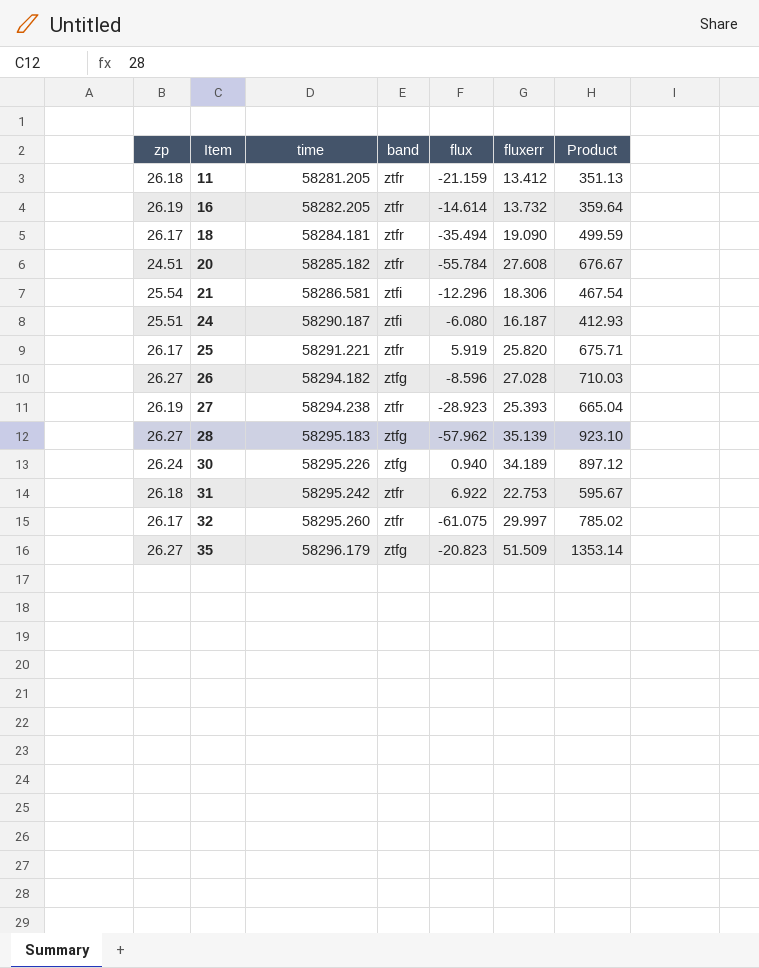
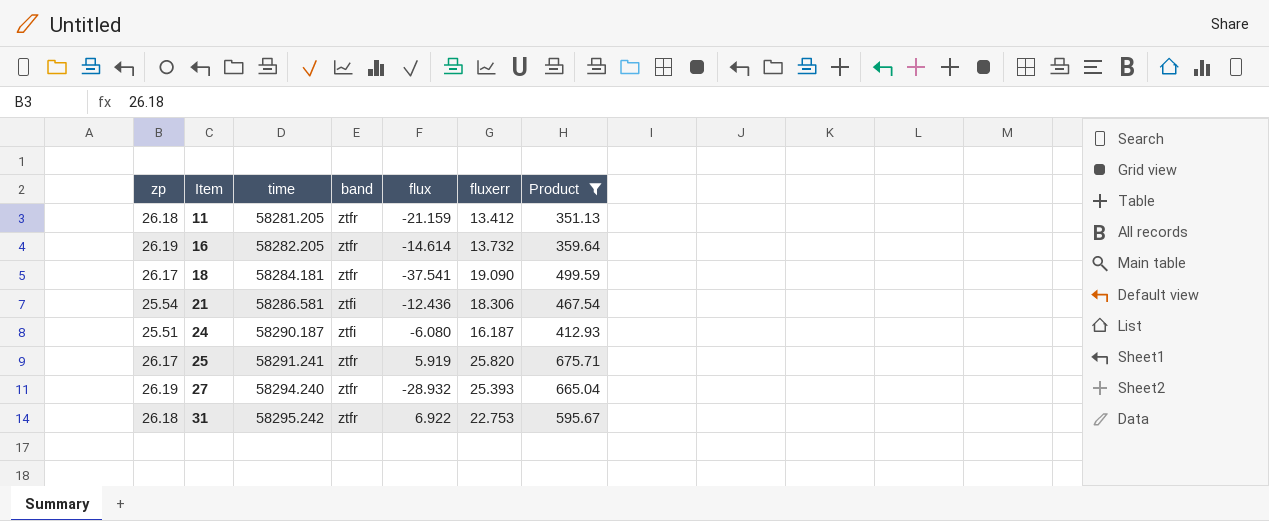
filter: none -> Product <= 675.71
18 | flux: -35.494 -> -37.541
21 | flux: -12.296 -> -12.436
25 | time: 58291.221 -> 58291.241
27 | time: 58294.238 -> 58294.240
27 | flux: -28.923 -> -28.932

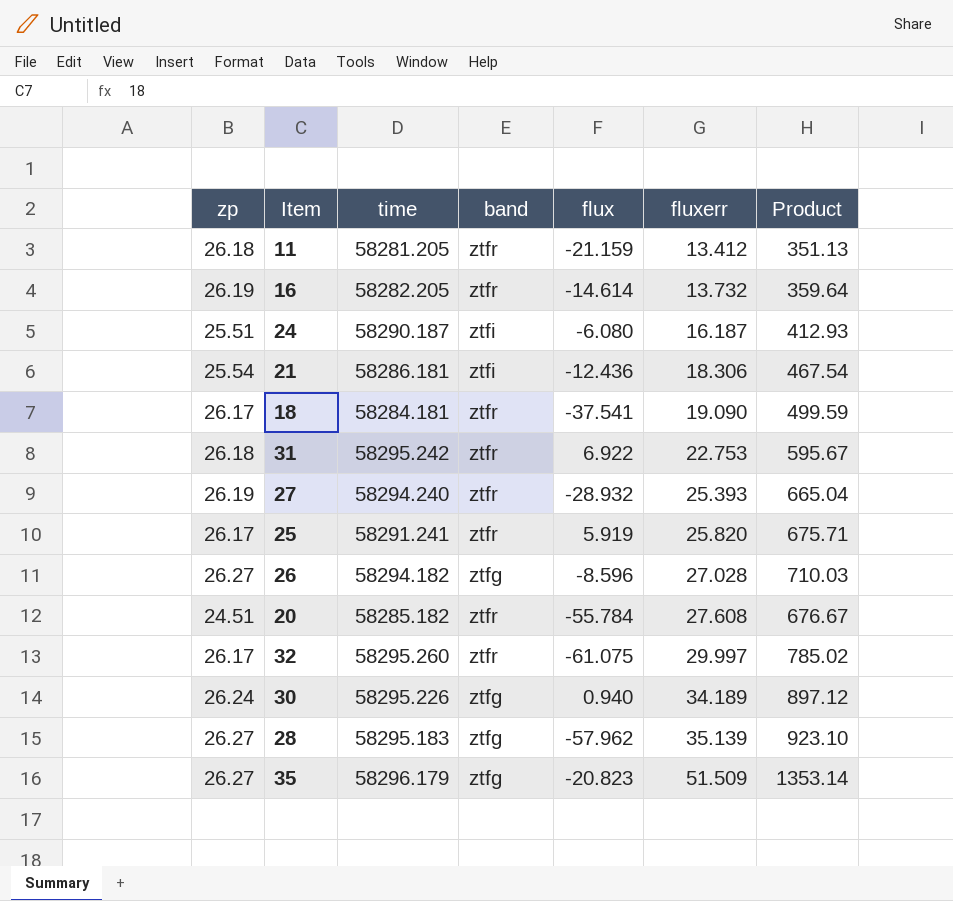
filter: Product <= 675.71 -> none
row order: Item ascending -> fluxerr ascending
21 | time: 58286.581 -> 58286.181

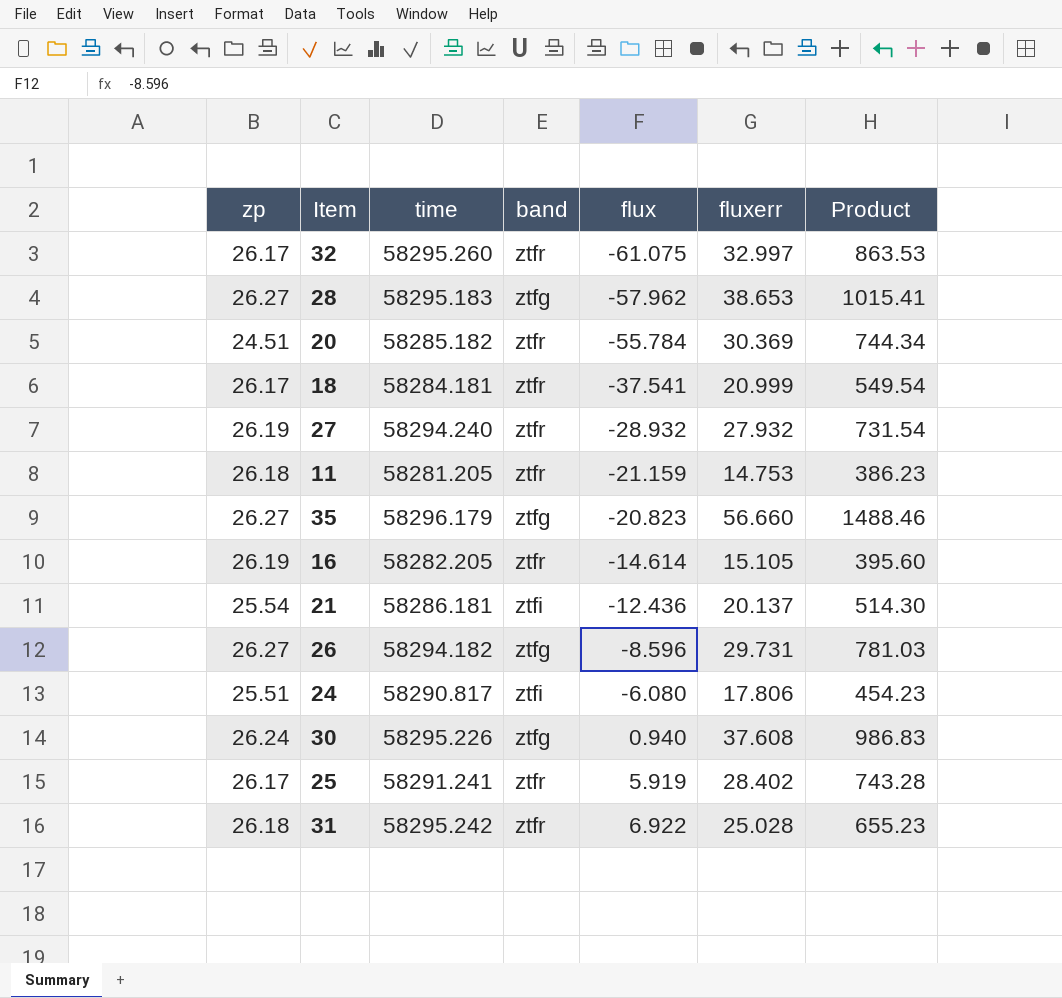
row order: fluxerr ascending -> flux ascending
32 | fluxerr: 29.997 -> 32.997
32 | Product: 785.02 -> 863.53
28 | fluxerr: 35.139 -> 38.653
28 | Product: 923.10 -> 1015.41
20 | fluxerr: 27.608 -> 30.369
20 | Product: 676.67 -> 744.34
18 | fluxerr: 19.090 -> 20.999
18 | Product: 499.59 -> 549.54
27 | fluxerr: 25.393 -> 27.932
27 | Product: 665.04 -> 731.54
11 | fluxerr: 13.412 -> 14.753
11 | Product: 351.13 -> 386.23
35 | fluxerr: 51.509 -> 56.660
35 | Product: 1353.14 -> 1488.46
16 | fluxerr: 13.732 -> 15.105
16 | Product: 359.64 -> 395.60
21 | fluxerr: 18.306 -> 20.137
21 | Product: 467.54 -> 514.30
26 | fluxerr: 27.028 -> 29.731
26 | Product: 710.03 -> 781.03
24 | time: 58290.187 -> 58290.817
24 | fluxerr: 16.187 -> 17.806
24 | Product: 412.93 -> 454.23
30 | fluxerr: 34.189 -> 37.608
30 | Product: 897.12 -> 986.83
25 | fluxerr: 25.820 -> 28.402
25 | Product: 675.71 -> 743.28
31 | fluxerr: 22.753 -> 25.028
31 | Product: 595.67 -> 655.23

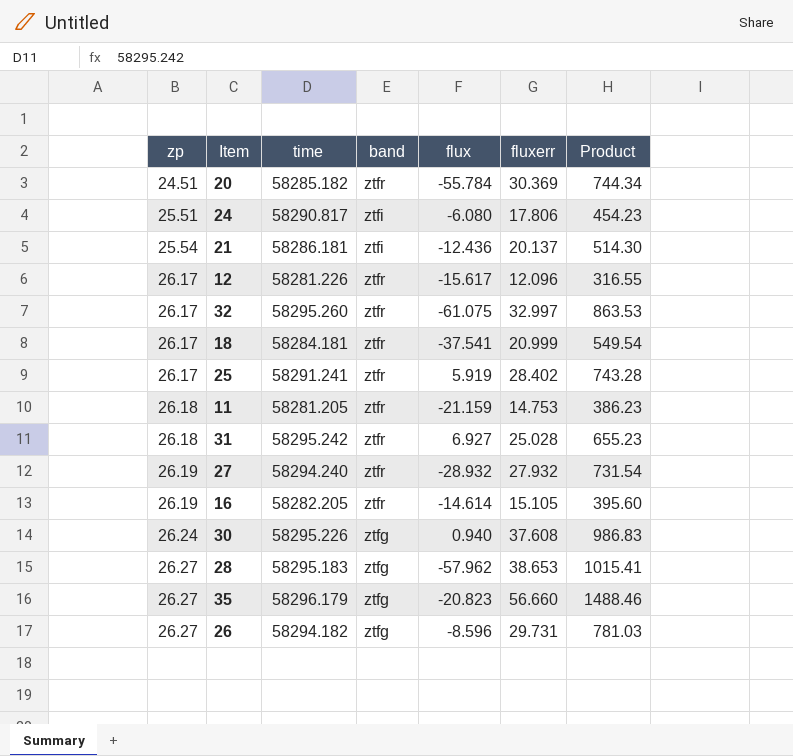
row order: flux ascending -> zp ascending
row 12: none -> 26.17 | 58281.226 | ztfr | -15.617 | 12.096 | 316.55
31 | flux: 6.922 -> 6.927

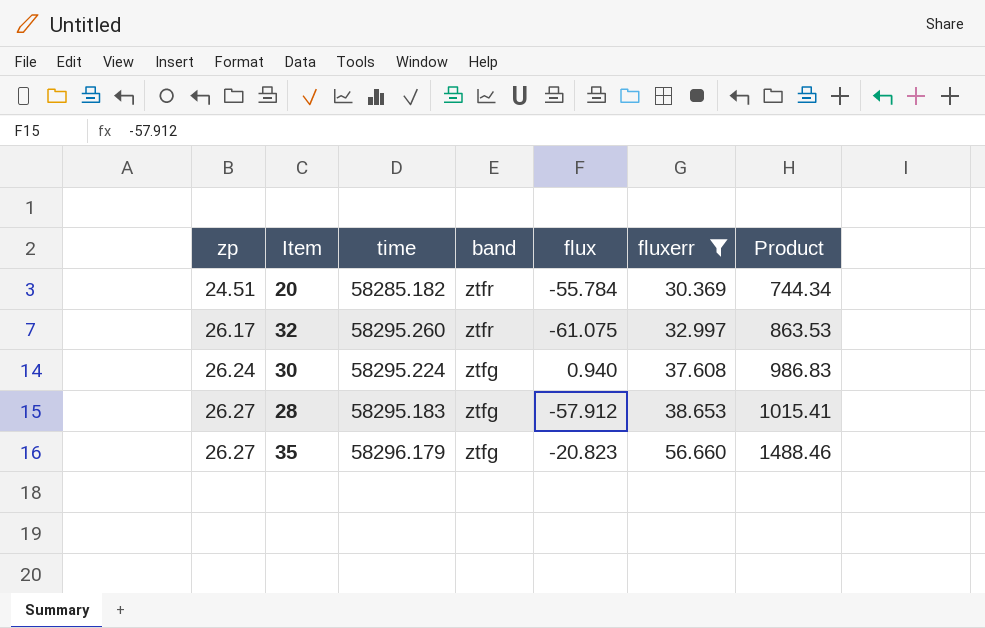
filter: none -> fluxerr >= 30.369
30 | time: 58295.226 -> 58295.224
28 | flux: -57.962 -> -57.912

